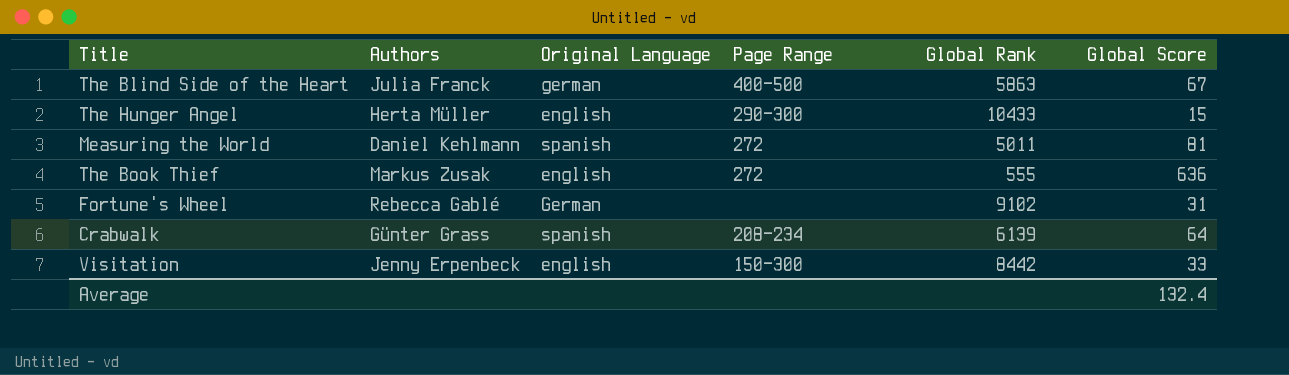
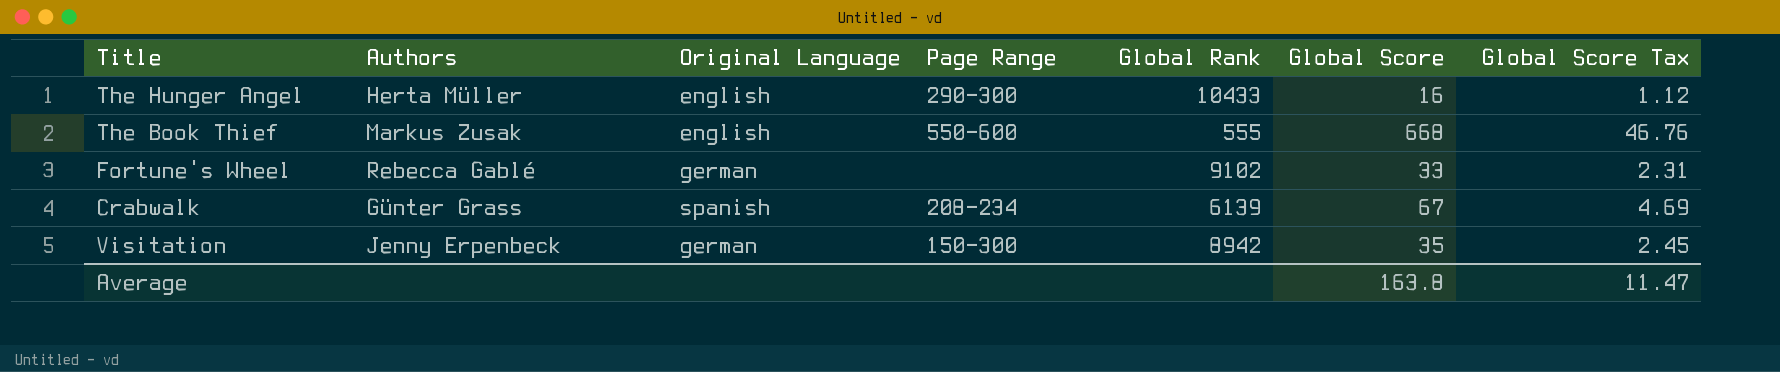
column Global Score Tax | formula: none -> [Global Score] * 0.07
row The Blind Side of the Heart: Julia Franck | german | 400-500 | 5863 | 67 -> none
row Measuring the World: Daniel Kehlmann | spanish | 272 | 5011 | 81 -> none
The Hunger Angel | Global Score: 15 -> 16
The Book Thief | Page Range: 272 -> 550-600
The Book Thief | Global Score: 636 -> 668
Fortune's Wheel | Original Language: German -> german
Fortune's Wheel | Global Score: 31 -> 33
Crabwalk | Global Score: 64 -> 67
Visitation | Original Language: english -> german
Visitation | Global Rank: 8442 -> 8942
Visitation | Global Score: 33 -> 35
Average | Global Score: 132.4 -> 163.8

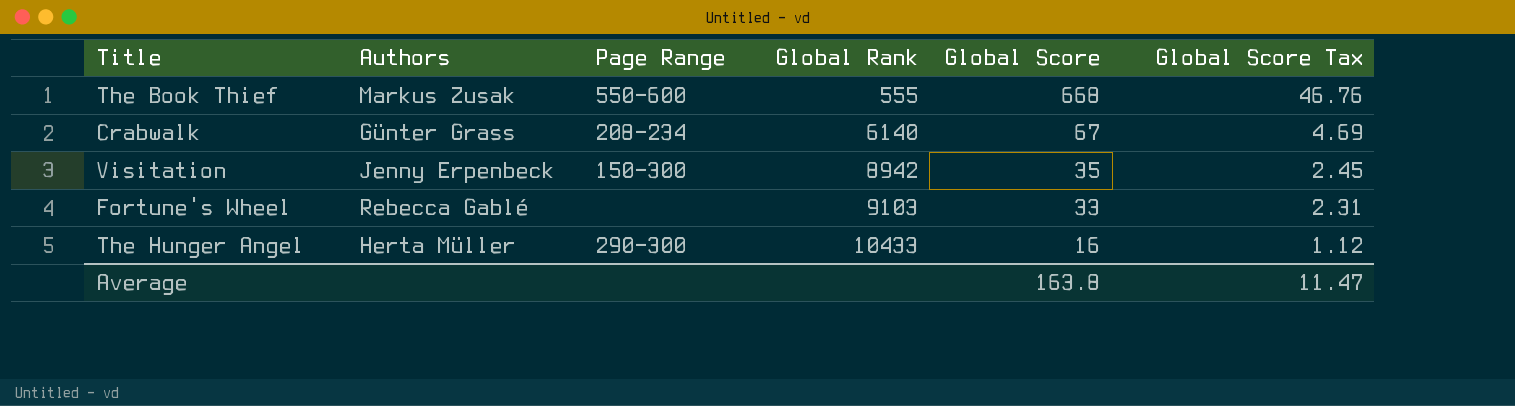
row order: none -> Global Rank ascending
column Original Language | position: 3 -> none
Crabwalk | Global Rank: 6139 -> 6140
Fortune's Wheel | Global Rank: 9102 -> 9103

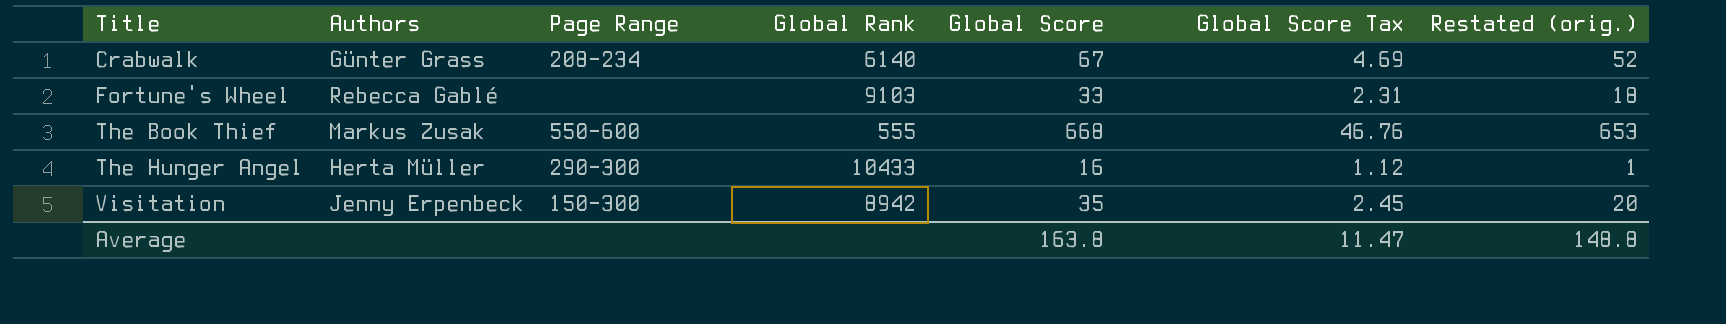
row order: Global Rank ascending -> Title ascending
column Restated (orig.) | formula: none -> [Global Score] - 15

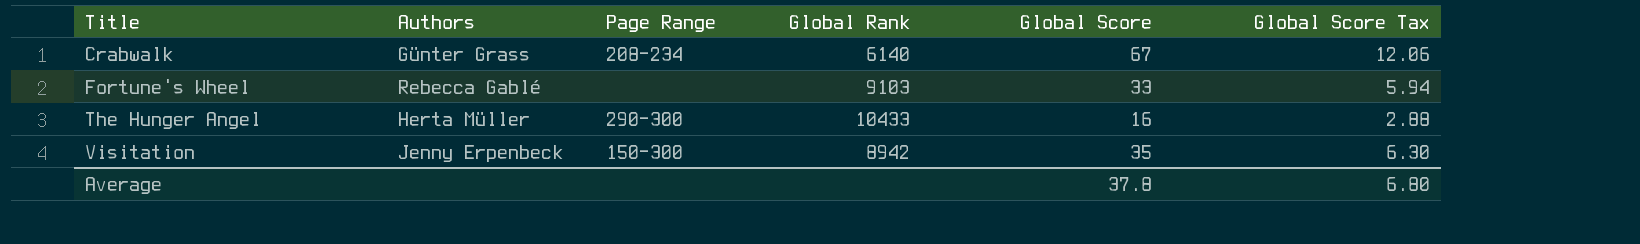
column Restated (orig.) | formula: [Global Score] - 15 -> none
column Global Score Tax | formula: [Global Score] * 0.07 -> [Global Score] * 0.18
row The Book Thief: Markus Zusak | 550-600 | 555 | 668 | 46.76 | 653 -> none
Average | Global Score: 163.8 -> 37.8
Average | Global Score Tax: 11.47 -> 6.80

